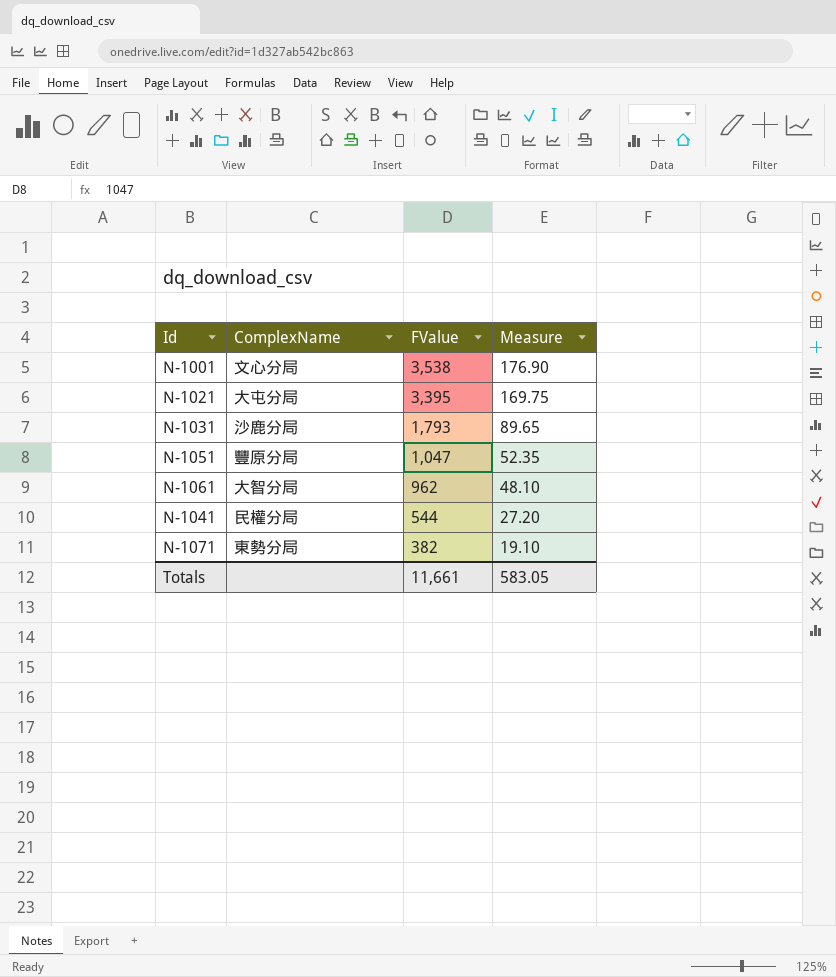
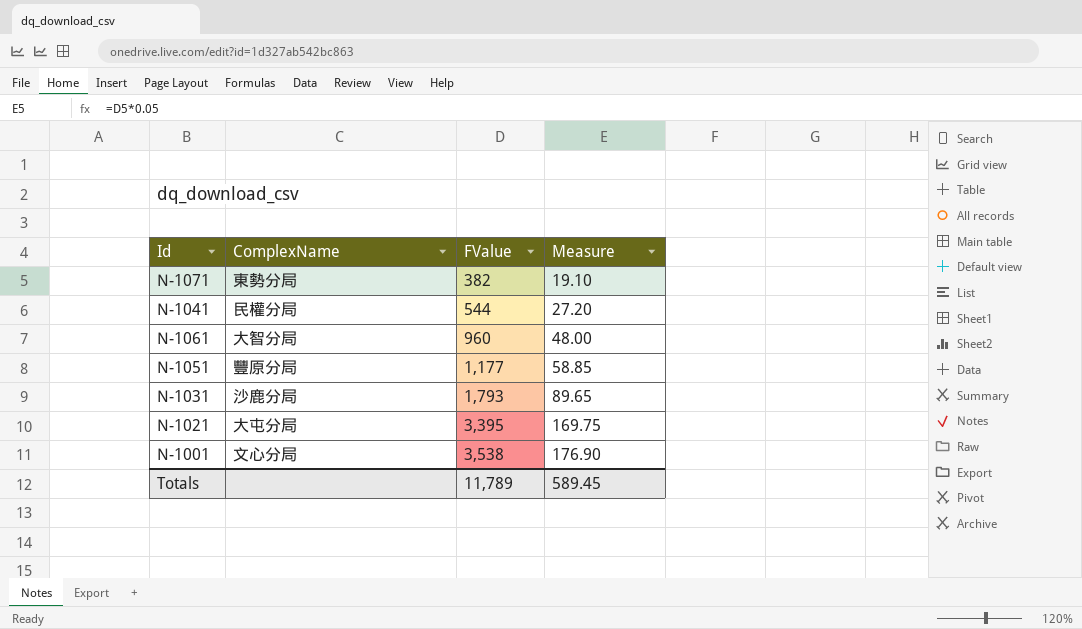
row order: FValue descending -> FValue ascending
N-1061 | FValue: 962 -> 960
N-1061 | Measure: 48.10 -> 48.00
N-1051 | FValue: 1,047 -> 1,177
N-1051 | Measure: 52.35 -> 58.85
Totals | FValue: 11,661 -> 11,789
Totals | Measure: 583.05 -> 589.45

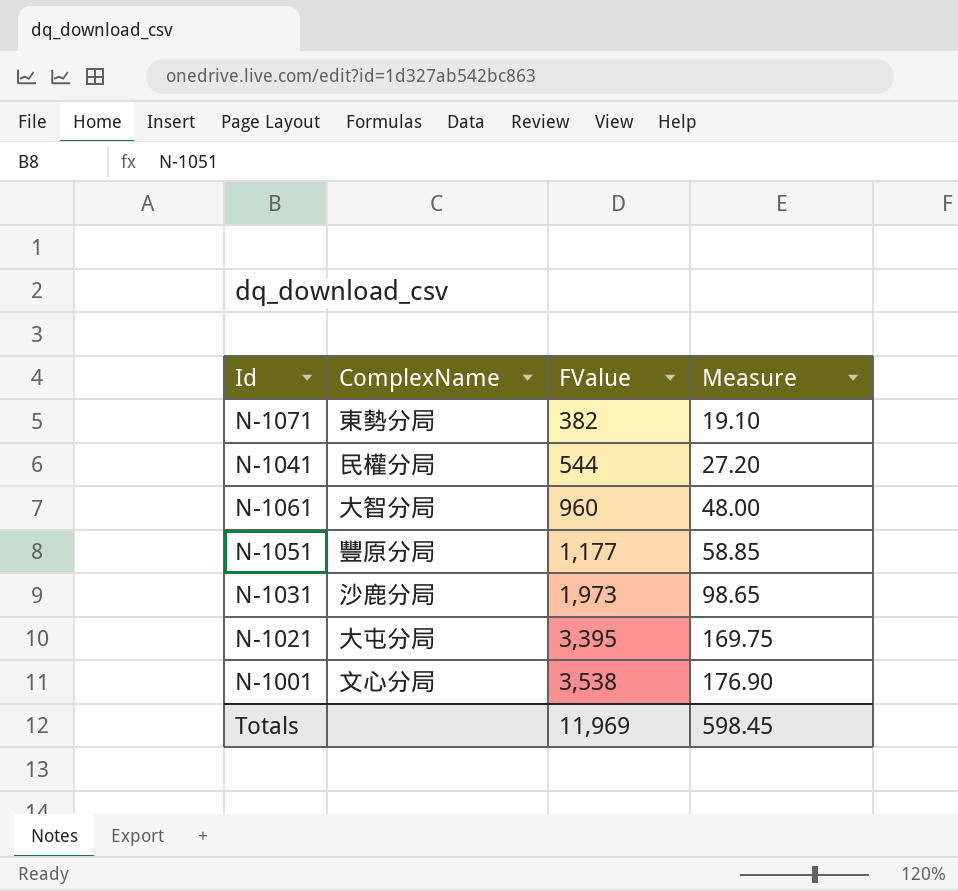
N-1031 | FValue: 1,793 -> 1,973
N-1031 | Measure: 89.65 -> 98.65
Totals | FValue: 11,789 -> 11,969
Totals | Measure: 589.45 -> 598.45

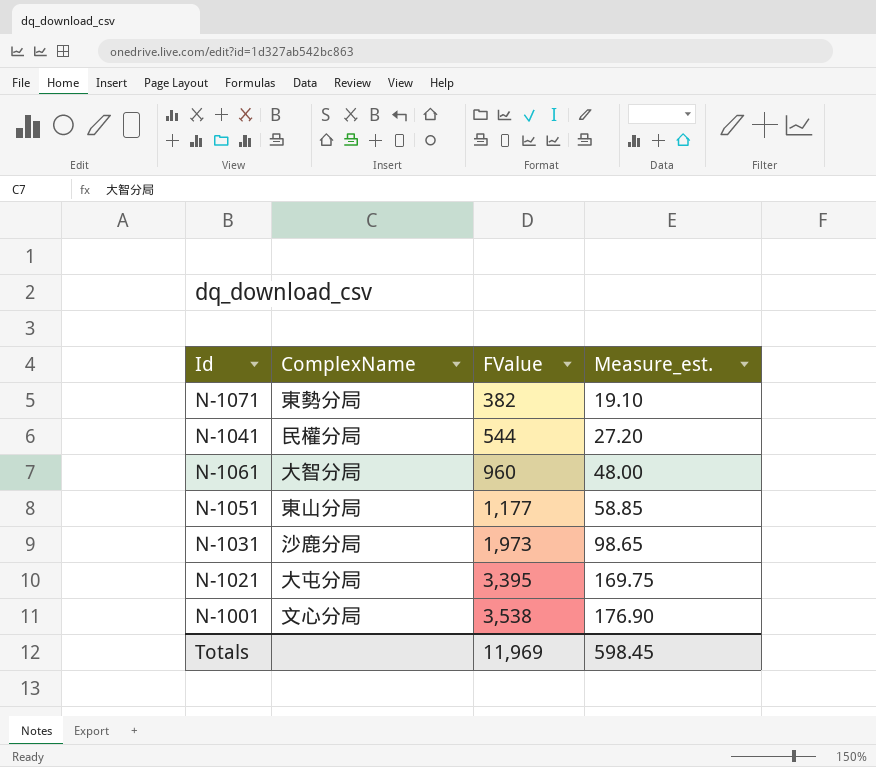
column name: Measure -> Measure_est.
N-1051 | ComplexName: 豐原分局 -> 東山分局

